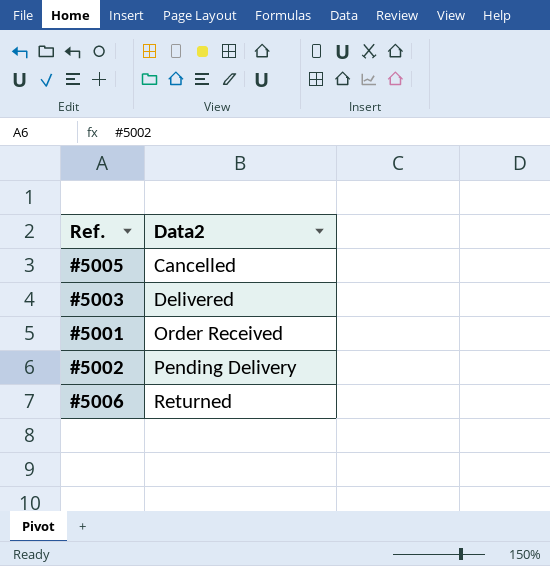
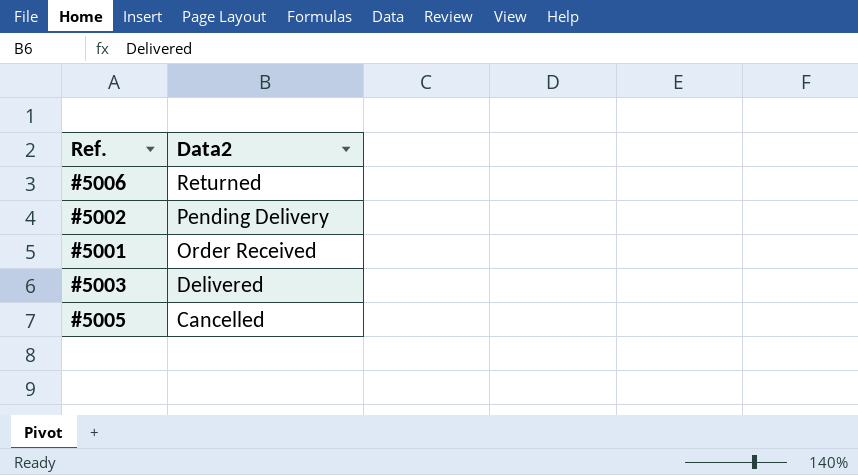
row order: Data2 ascending -> Data2 descending

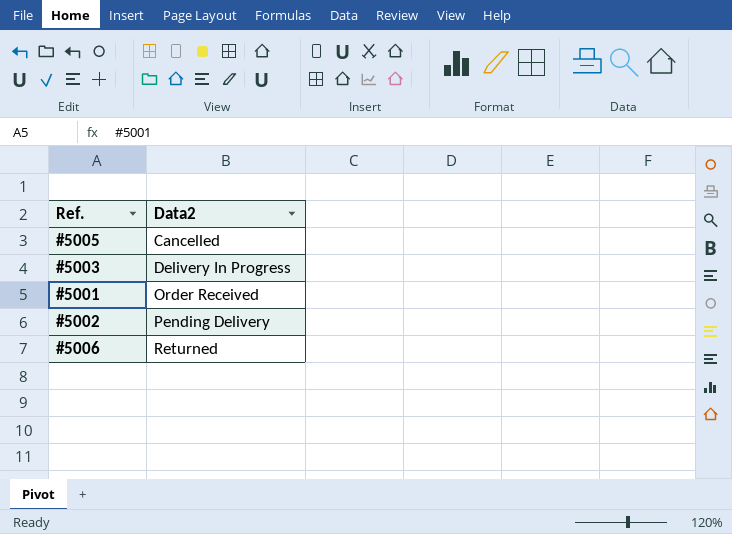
row order: Data2 descending -> Data2 ascending
#5003 | Data2: Delivered -> Delivery In Progress

